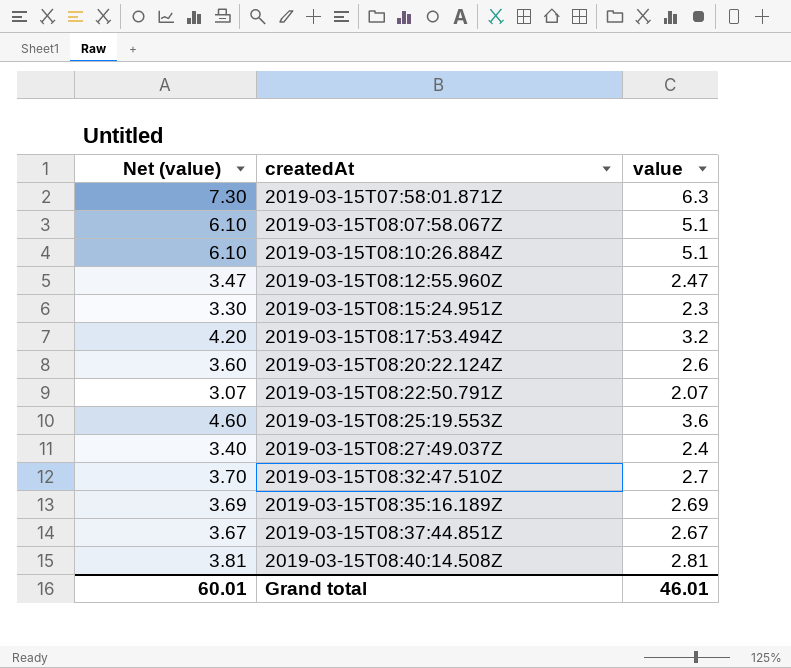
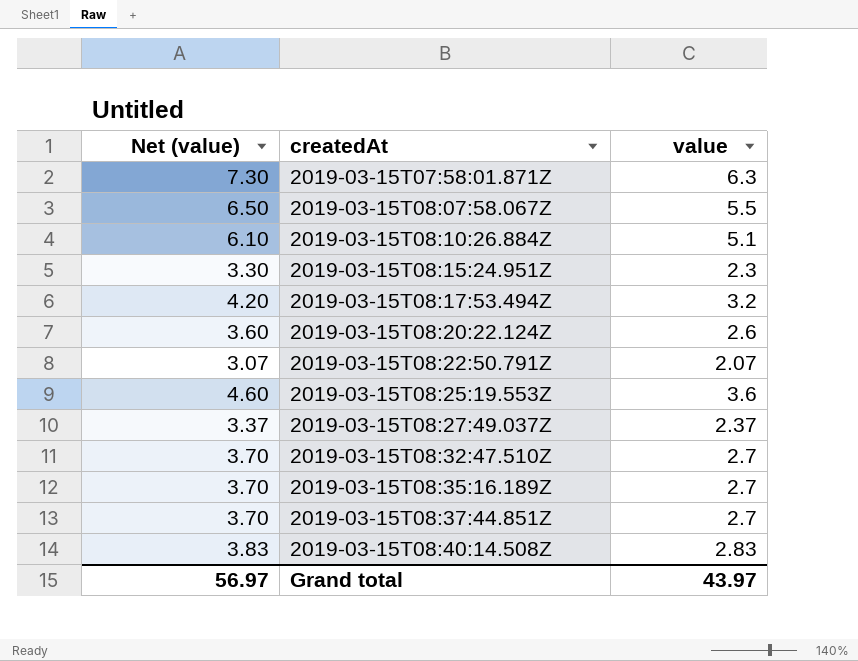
row 2019-03-15T08:12:55.960Z: 3.47 | 2.47 -> none
2019-03-15T08:07:58.067Z | Net (value): 6.10 -> 6.50
2019-03-15T08:07:58.067Z | value: 5.1 -> 5.5
2019-03-15T08:27:49.037Z | Net (value): 3.40 -> 3.37
2019-03-15T08:27:49.037Z | value: 2.4 -> 2.37
2019-03-15T08:35:16.189Z | Net (value): 3.69 -> 3.70
2019-03-15T08:35:16.189Z | value: 2.69 -> 2.7
2019-03-15T08:37:44.851Z | Net (value): 3.67 -> 3.70
2019-03-15T08:37:44.851Z | value: 2.67 -> 2.7
2019-03-15T08:40:14.508Z | Net (value): 3.81 -> 3.83
2019-03-15T08:40:14.508Z | value: 2.81 -> 2.83
Grand total | Net (value): 60.01 -> 56.97
Grand total | value: 46.01 -> 43.97

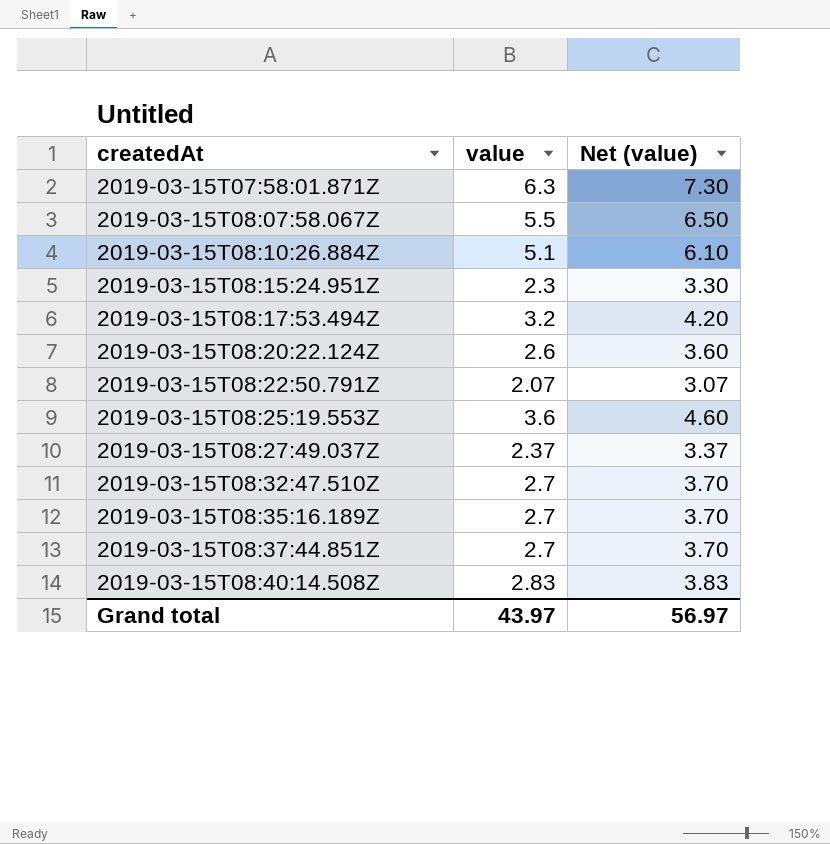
column Net (value) | position: 1 -> 3

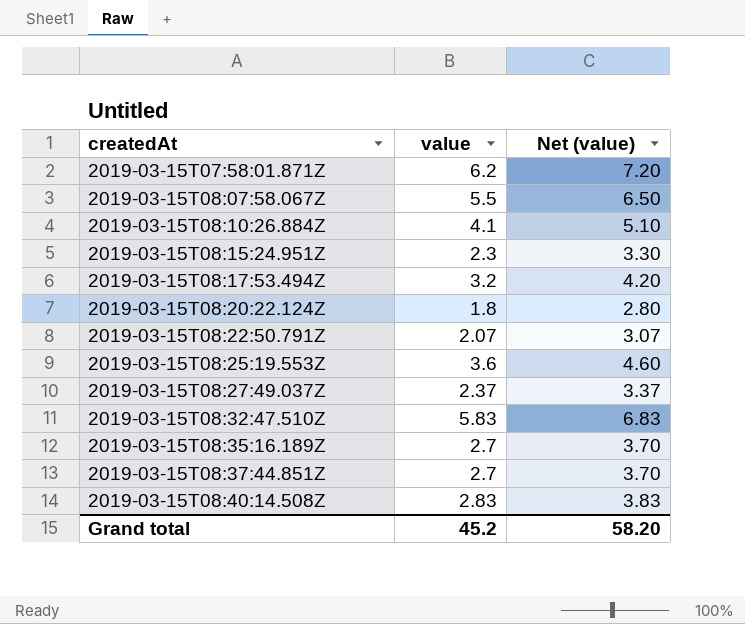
2019-03-15T07:58:01.871Z | value: 6.3 -> 6.2
2019-03-15T07:58:01.871Z | Net (value): 7.30 -> 7.20
2019-03-15T08:10:26.884Z | value: 5.1 -> 4.1
2019-03-15T08:10:26.884Z | Net (value): 6.10 -> 5.10
2019-03-15T08:20:22.124Z | value: 2.6 -> 1.8
2019-03-15T08:20:22.124Z | Net (value): 3.60 -> 2.80
2019-03-15T08:32:47.510Z | value: 2.7 -> 5.83
2019-03-15T08:32:47.510Z | Net (value): 3.70 -> 6.83
Grand total | value: 43.97 -> 45.2
Grand total | Net (value): 56.97 -> 58.20

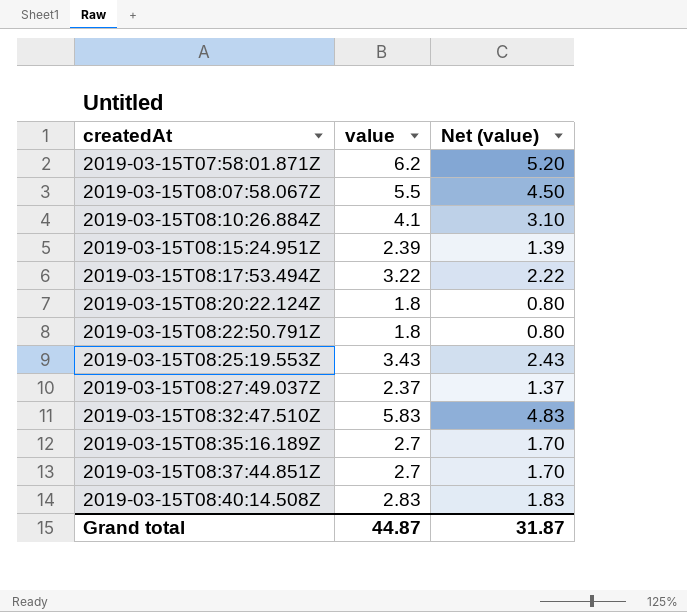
column Net (value) | formula: [value] + 1 -> [value] - 1
2019-03-15T08:15:24.951Z | value: 2.3 -> 2.39
2019-03-15T08:17:53.494Z | value: 3.2 -> 3.22
2019-03-15T08:22:50.791Z | value: 2.07 -> 1.8
2019-03-15T08:25:19.553Z | value: 3.6 -> 3.43
Grand total | value: 45.2 -> 44.87
Grand total | Net (value): 58.20 -> 31.87

